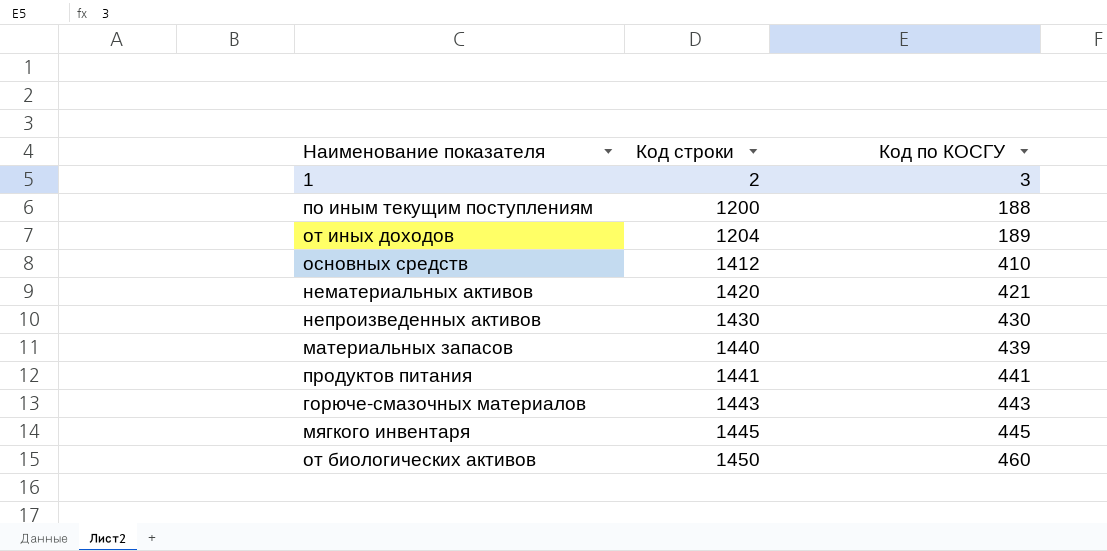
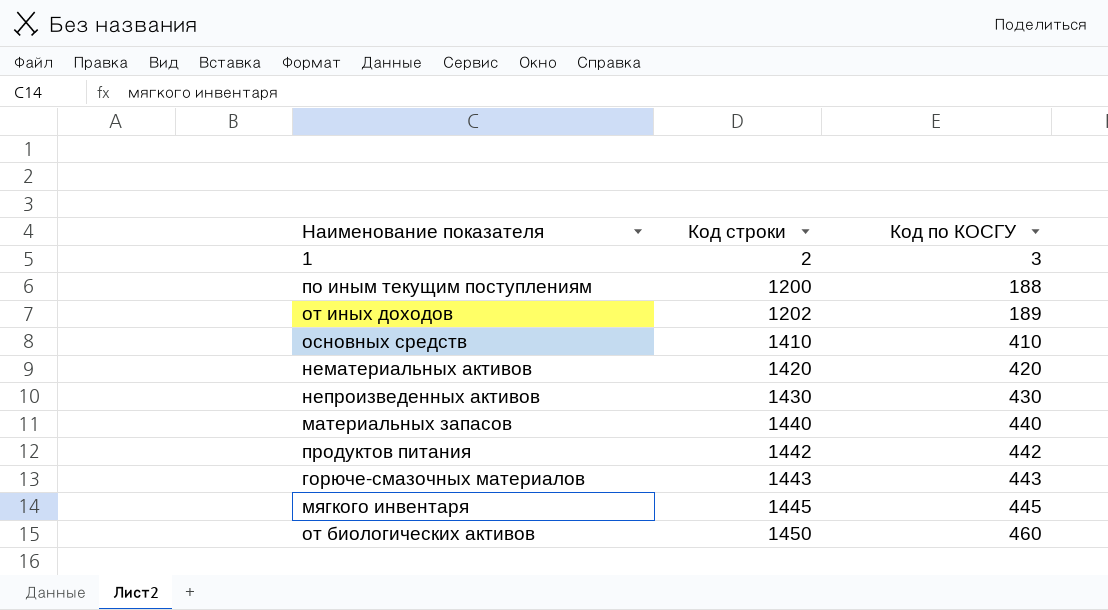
от иных доходов | Код строки: 1204 -> 1202
основных средств | Код строки: 1412 -> 1410
нематериальных активов | Код по КОСГУ: 421 -> 420
материальных запасов | Код по КОСГУ: 439 -> 440
продуктов питания | Код строки: 1441 -> 1442
продуктов питания | Код по КОСГУ: 441 -> 442

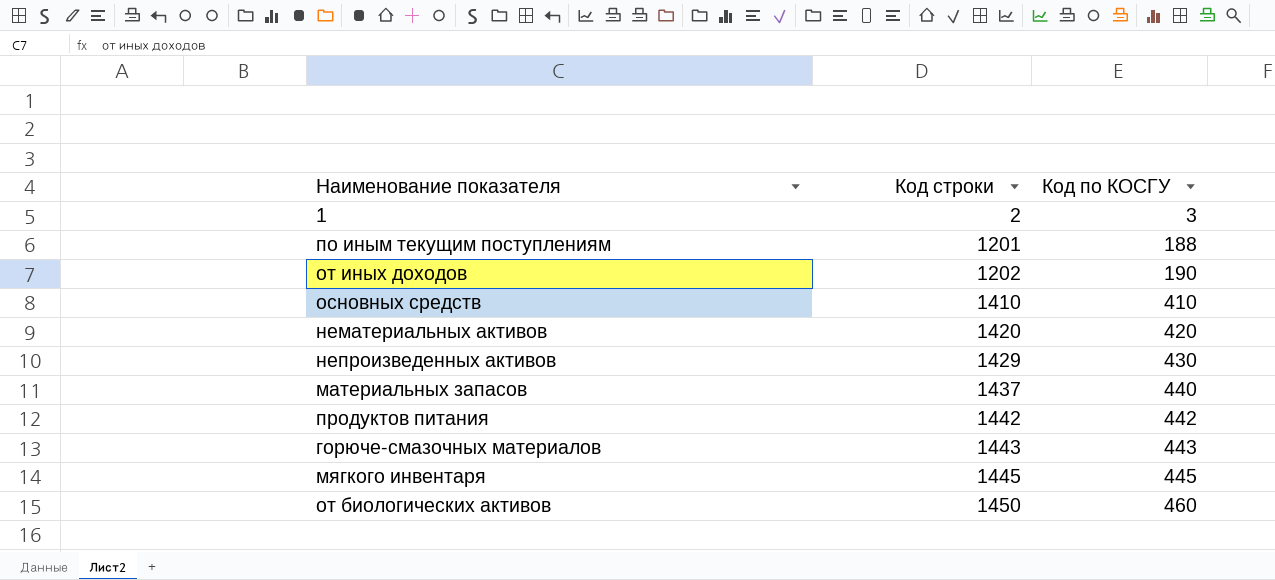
по иным текущим поступлениям | Код строки: 1200 -> 1201
от иных доходов | Код по КОСГУ: 189 -> 190
непроизведенных активов | Код строки: 1430 -> 1429
материальных запасов | Код строки: 1440 -> 1437

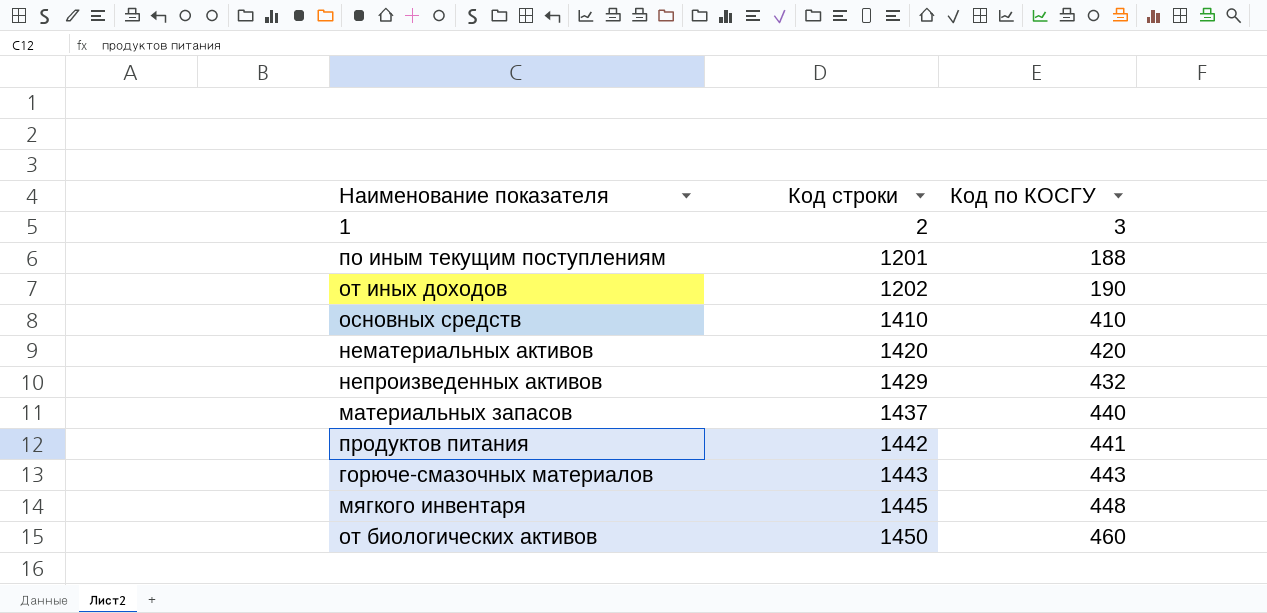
непроизведенных активов | Код по КОСГУ: 430 -> 432
продуктов питания | Код по КОСГУ: 442 -> 441
мягкого инвентаря | Код по КОСГУ: 445 -> 448

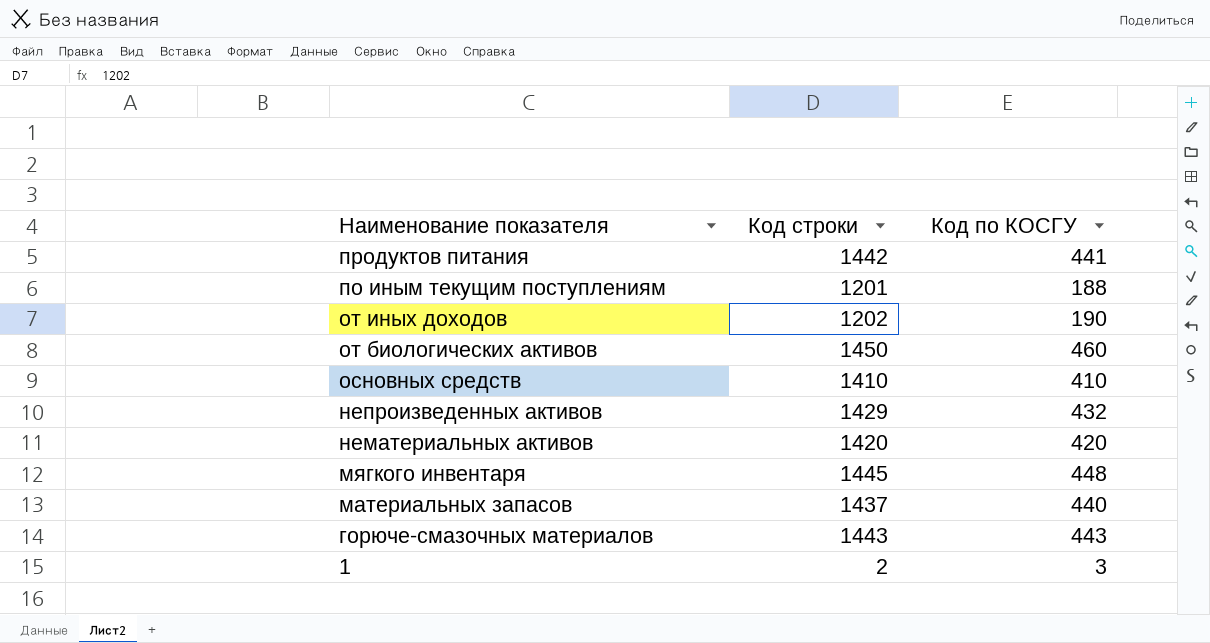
row order: Код строки ascending -> Наименование показателя descending

